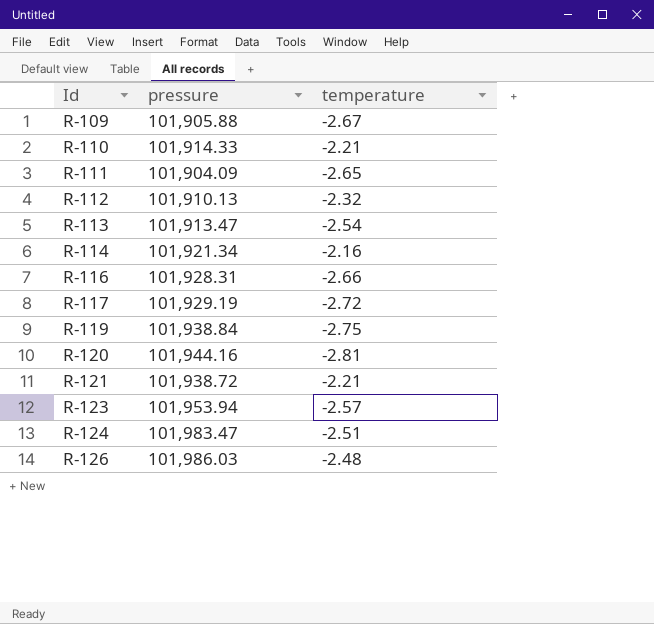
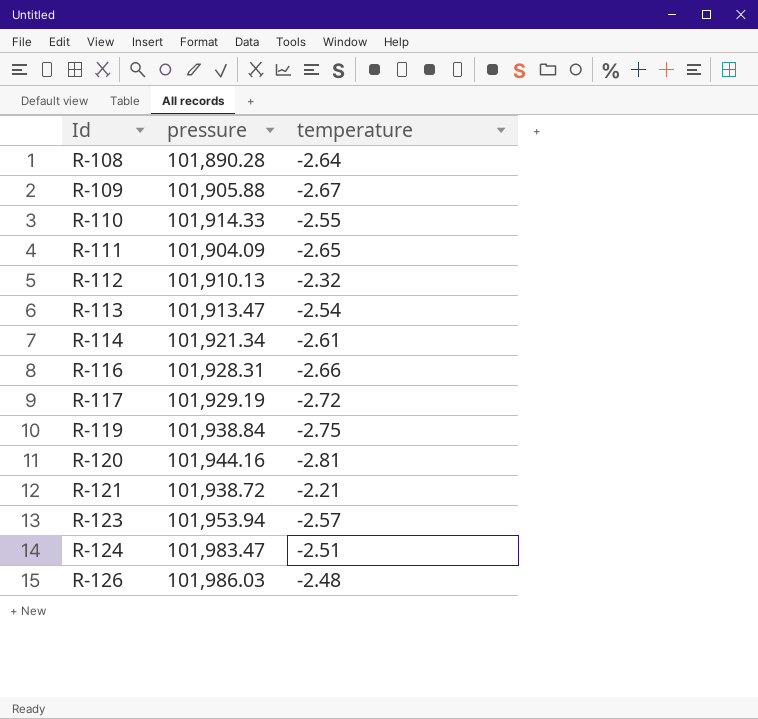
row R-108: none -> 101,890.28 | -2.64
R-110 | temperature: -2.21 -> -2.55
R-114 | temperature: -2.16 -> -2.61

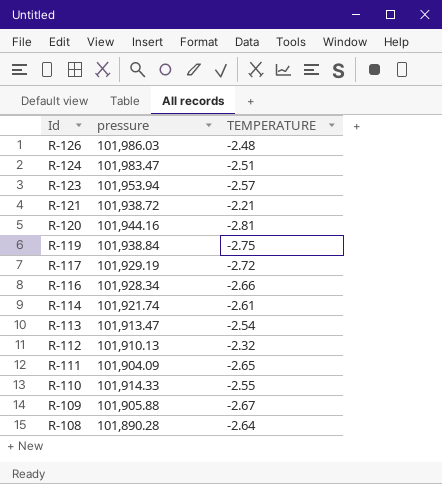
row order: Id ascending -> Id descending
column name: temperature -> TEMPERATURE
R-116 | pressure: 101,928.31 -> 101,928.34
R-114 | pressure: 101,921.34 -> 101,921.74

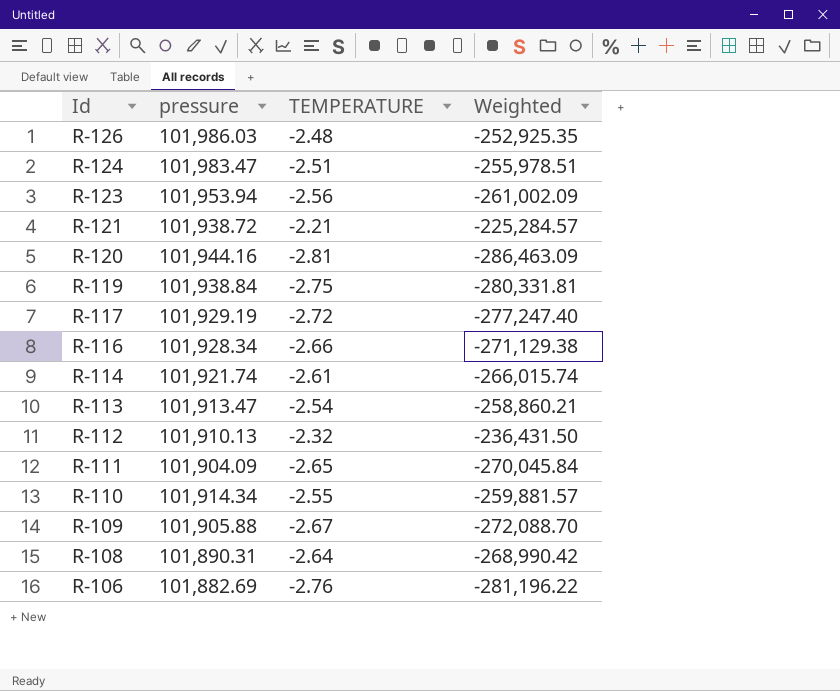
column Weighted | formula: none -> [pressure] * [TEMPERATURE]
R-123 | TEMPERATURE: -2.57 -> -2.56
R-110 | pressure: 101,914.33 -> 101,914.34
R-108 | pressure: 101,890.28 -> 101,890.31
row R-106: none -> 101,882.69 | -2.76 | -281,196.22

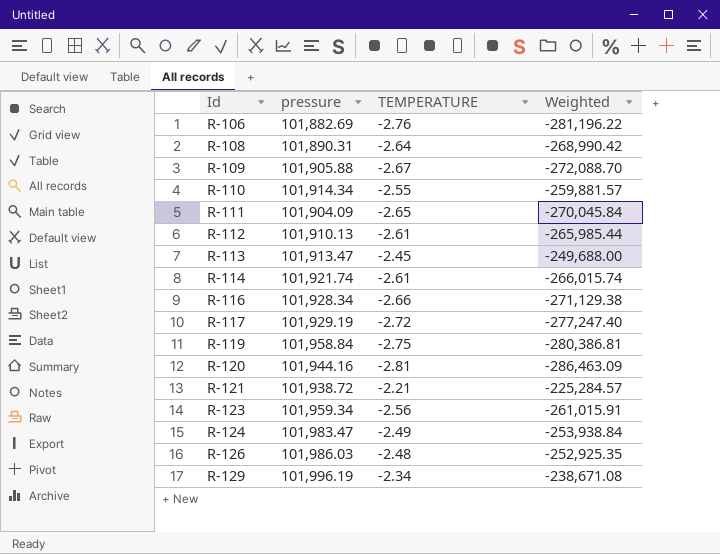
row order: Id descending -> Id ascending
R-112 | TEMPERATURE: -2.32 -> -2.61
R-112 | Weighted: -236,431.50 -> -265,985.44
R-113 | TEMPERATURE: -2.54 -> -2.45
R-113 | Weighted: -258,860.21 -> -249,688.00
R-119 | pressure: 101,938.84 -> 101,958.84
R-119 | Weighted: -280,331.81 -> -280,386.81
R-123 | pressure: 101,953.94 -> 101,959.34
R-123 | Weighted: -261,002.09 -> -261,015.91
R-124 | TEMPERATURE: -2.51 -> -2.49
R-124 | Weighted: -255,978.51 -> -253,938.84
row R-129: none -> 101,996.19 | -2.34 | -238,671.08

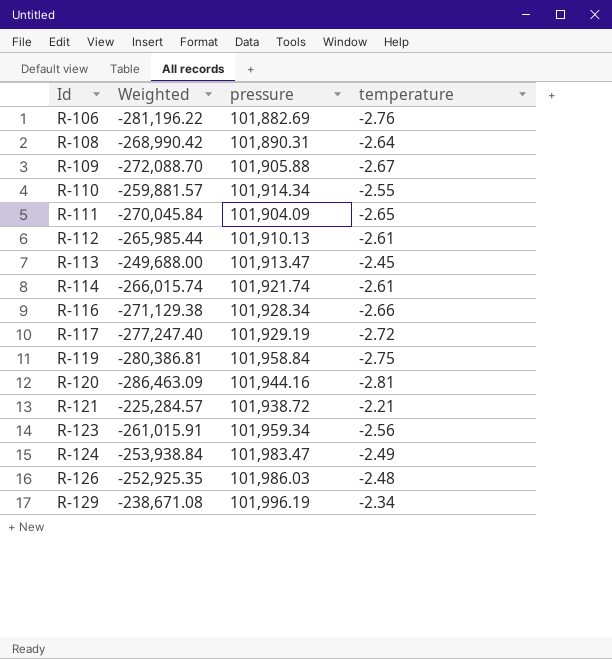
column Weighted | position: 4 -> 2
column name: TEMPERATURE -> temperature

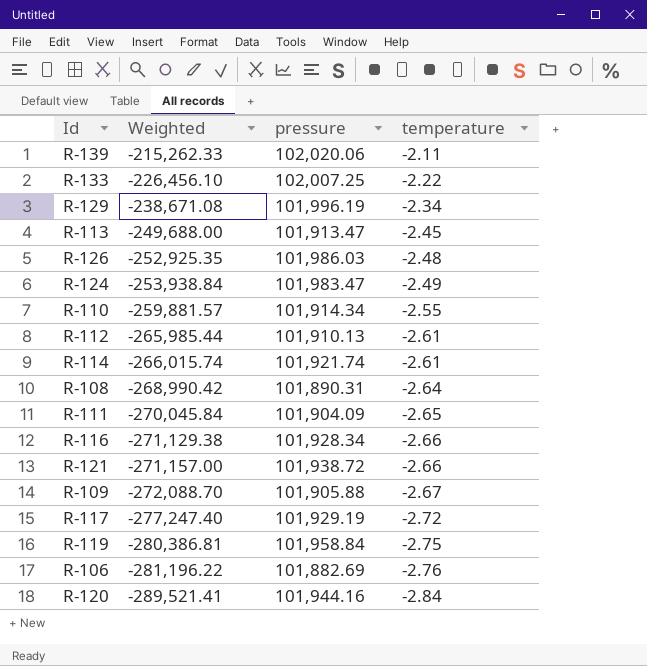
row order: Id ascending -> Weighted descending
row R-123: -261,015.91 | 101,959.34 | -2.56 -> none
row R-139: none -> -215,262.33 | 102,020.06 | -2.11
row R-133: none -> -226,456.10 | 102,007.25 | -2.22
R-121 | Weighted: -225,284.57 -> -271,157.00
R-121 | temperature: -2.21 -> -2.66
R-120 | Weighted: -286,463.09 -> -289,521.41
R-120 | temperature: -2.81 -> -2.84

